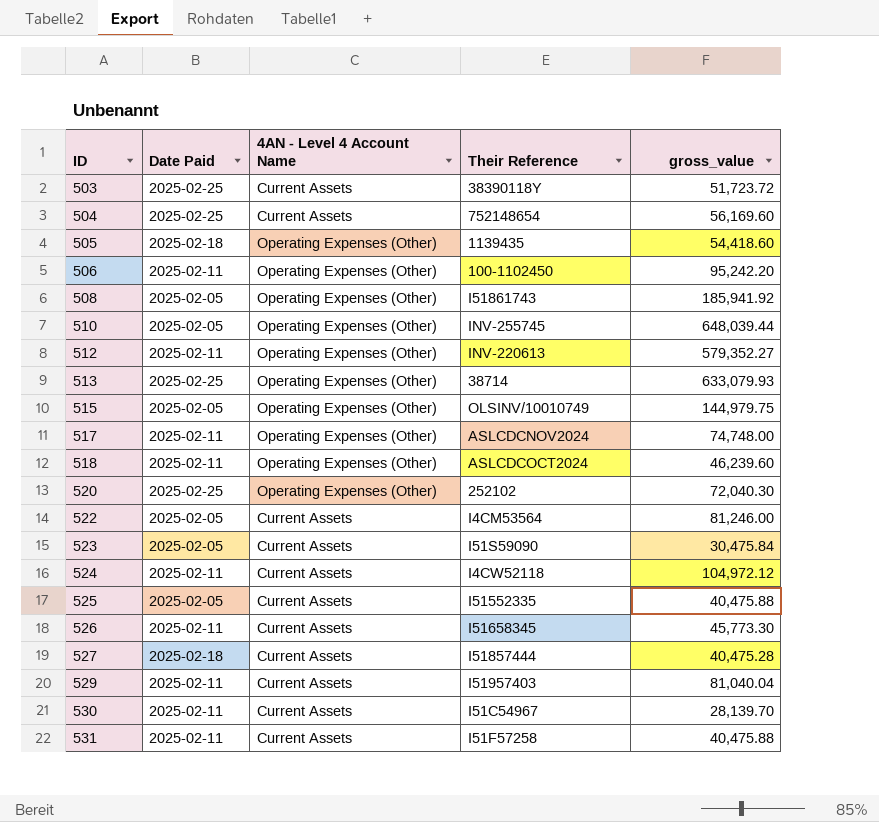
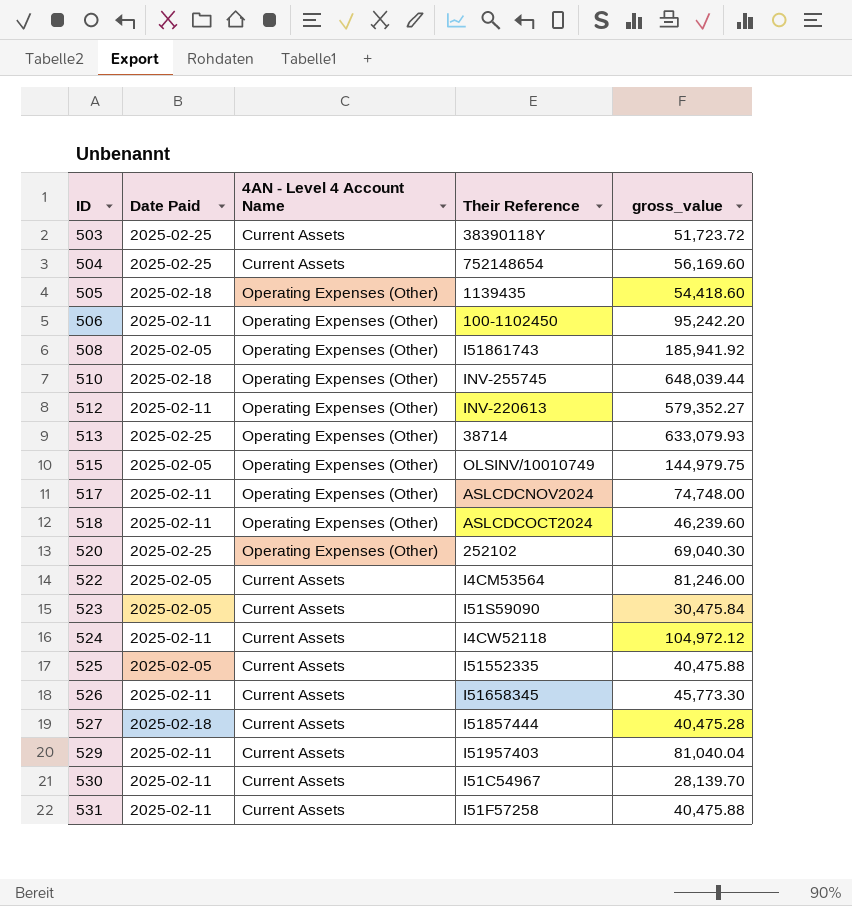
510 | Date Paid: 2025-02-05 -> 2025-02-18
520 | gross_value: 72,040.30 -> 69,040.30

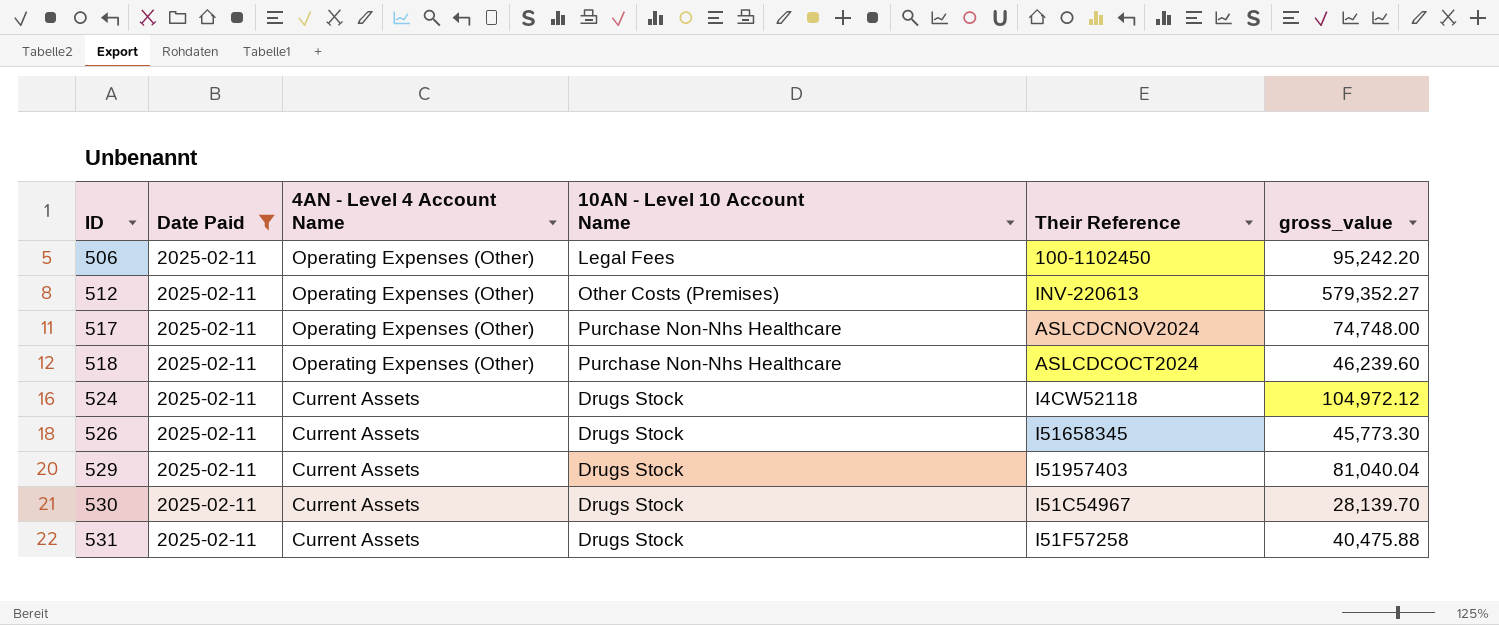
filter: none -> Date Paid = 2025-02-11
column 10AN - Level 10 Account Name | position: none -> 4

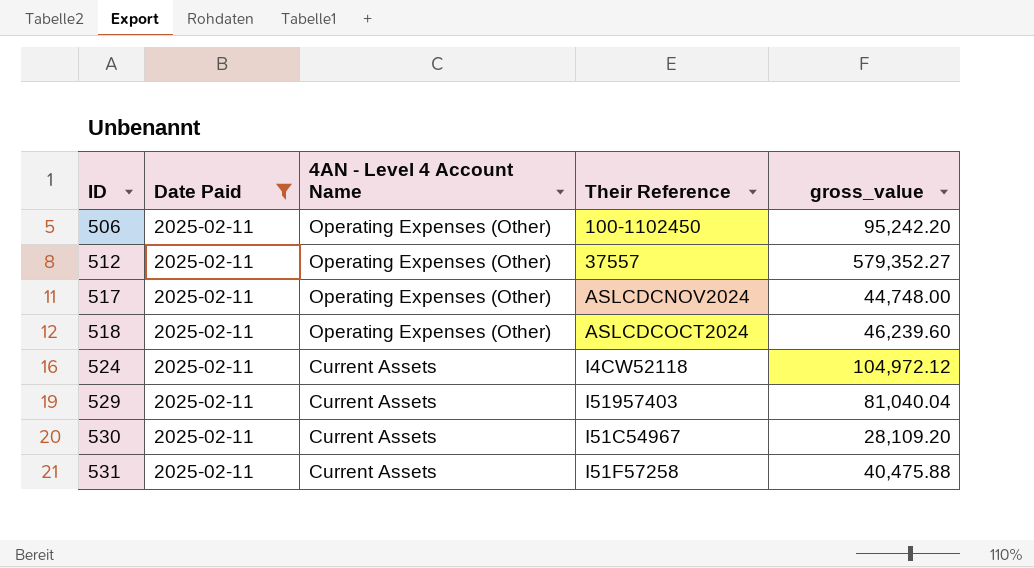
column 10AN - Level 10 Account Name | position: 4 -> none
row 526: 2025-02-11 | Current Assets | Drugs Stock | I51658345 | 45,773.30 -> none
512 | Their Reference: INV-220613 -> 37557
517 | gross_value: 74,748.00 -> 44,748.00
530 | gross_value: 28,139.70 -> 28,109.20

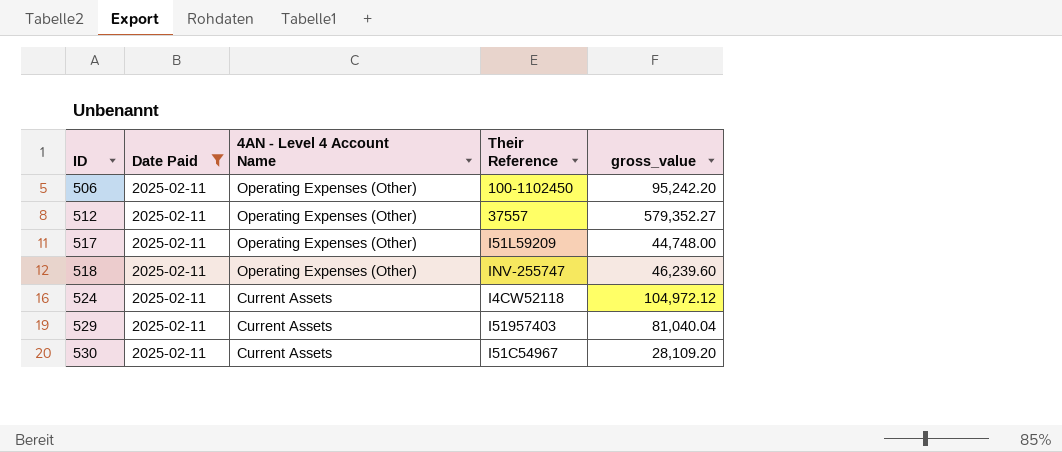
row 531: 2025-02-11 | Current Assets | I51F57258 | 40,475.88 -> none
517 | Their Reference: ASLCDCNOV2024 -> I51L59209
518 | Their Reference: ASLCDCOCT2024 -> INV-255747

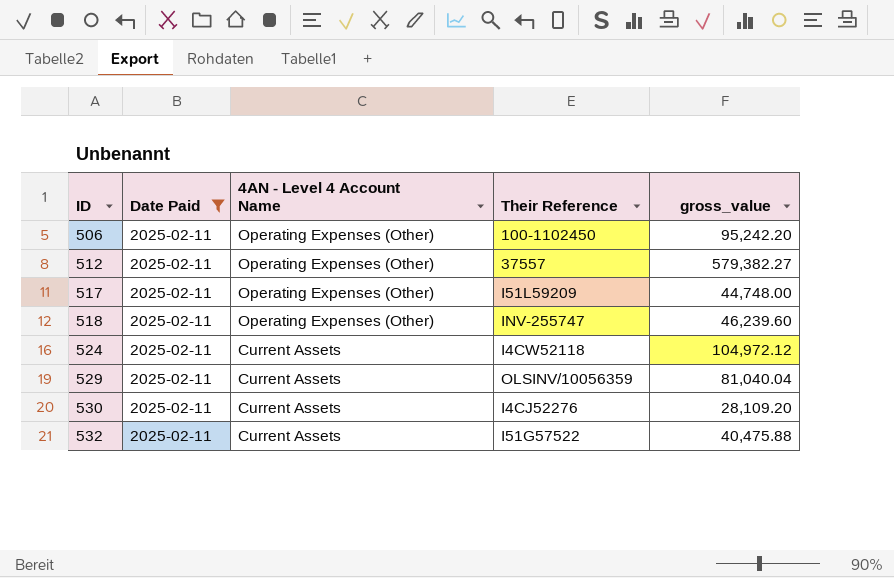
512 | gross_value: 579,352.27 -> 579,382.27
529 | Their Reference: I51957403 -> OLSINV/10056359
530 | Their Reference: I51C54967 -> I4CJ52276
row 532: none -> 2025-02-11 | Current Assets | I51G57522 | 40,475.88

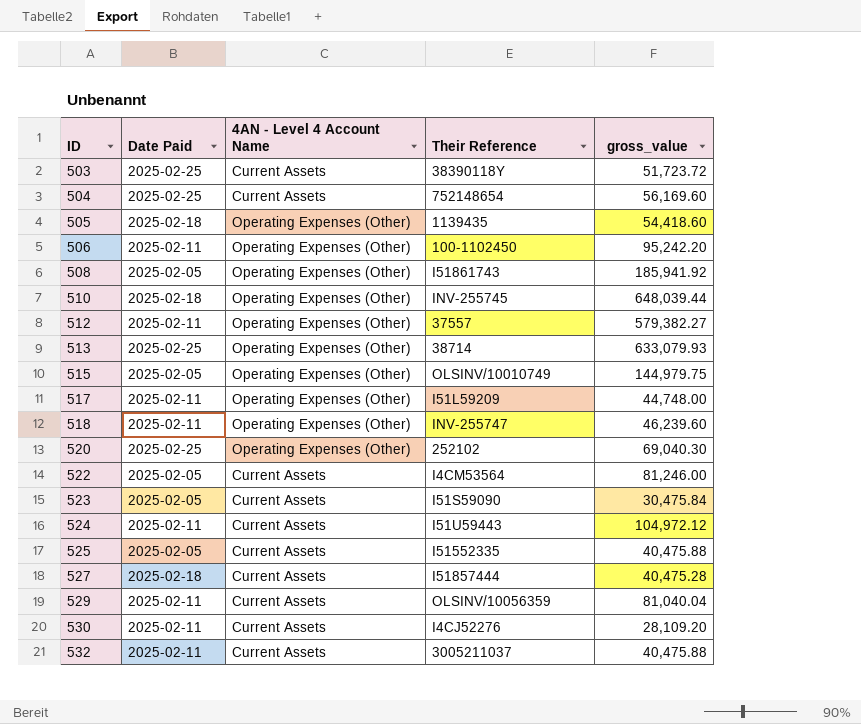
filter: Date Paid = 2025-02-11 -> none
524 | Their Reference: I4CW52118 -> I51U59443
532 | Their Reference: I51G57522 -> 3005211037

